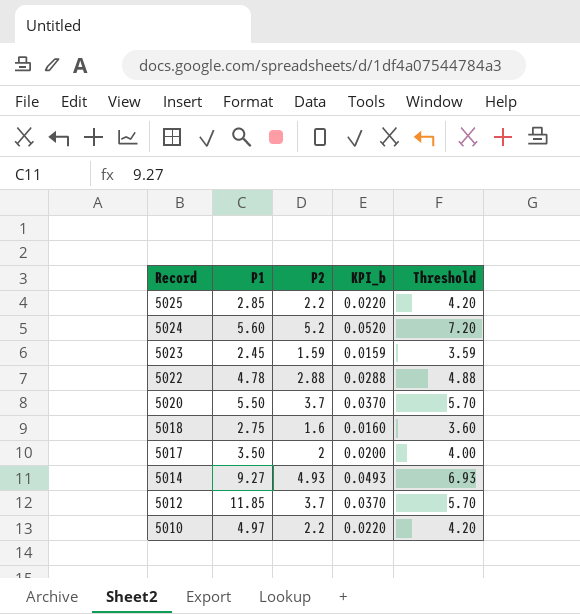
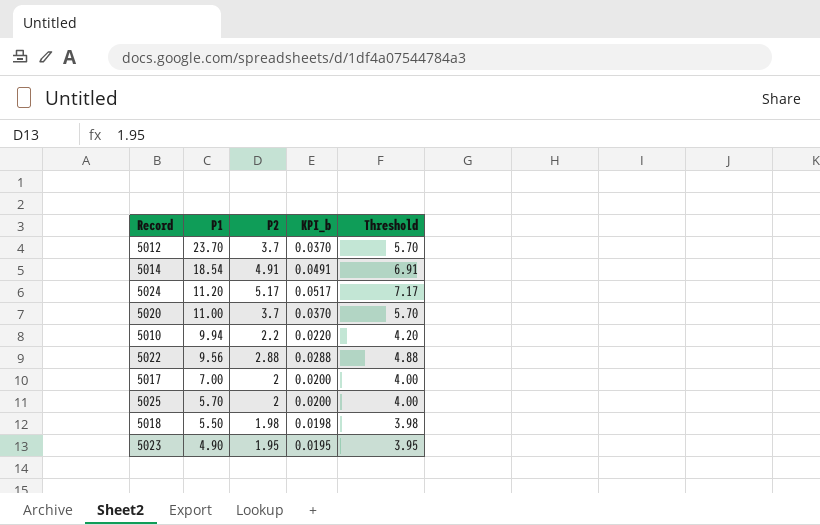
row order: Record descending -> P1 descending
5012 | P1: 11.85 -> 23.70
5014 | P1: 9.27 -> 18.54
5014 | P2: 4.93 -> 4.91
5014 | KPI_b: 0.0493 -> 0.0491
5014 | Threshold: 6.93 -> 6.91
5024 | P1: 5.60 -> 11.20
5024 | P2: 5.2 -> 5.17
5024 | KPI_b: 0.0520 -> 0.0517
5024 | Threshold: 7.20 -> 7.17
5020 | P1: 5.50 -> 11.00
5010 | P1: 4.97 -> 9.94
5022 | P1: 4.78 -> 9.56
5017 | P1: 3.50 -> 7.00
5025 | P1: 2.85 -> 5.70
5025 | P2: 2.2 -> 2
5025 | KPI_b: 0.0220 -> 0.0200
5025 | Threshold: 4.20 -> 4.00
5018 | P1: 2.75 -> 5.50
5018 | P2: 1.6 -> 1.98
5018 | KPI_b: 0.0160 -> 0.0198
5018 | Threshold: 3.60 -> 3.98
5023 | P1: 2.45 -> 4.90
5023 | P2: 1.59 -> 1.95
5023 | KPI_b: 0.0159 -> 0.0195
5023 | Threshold: 3.59 -> 3.95

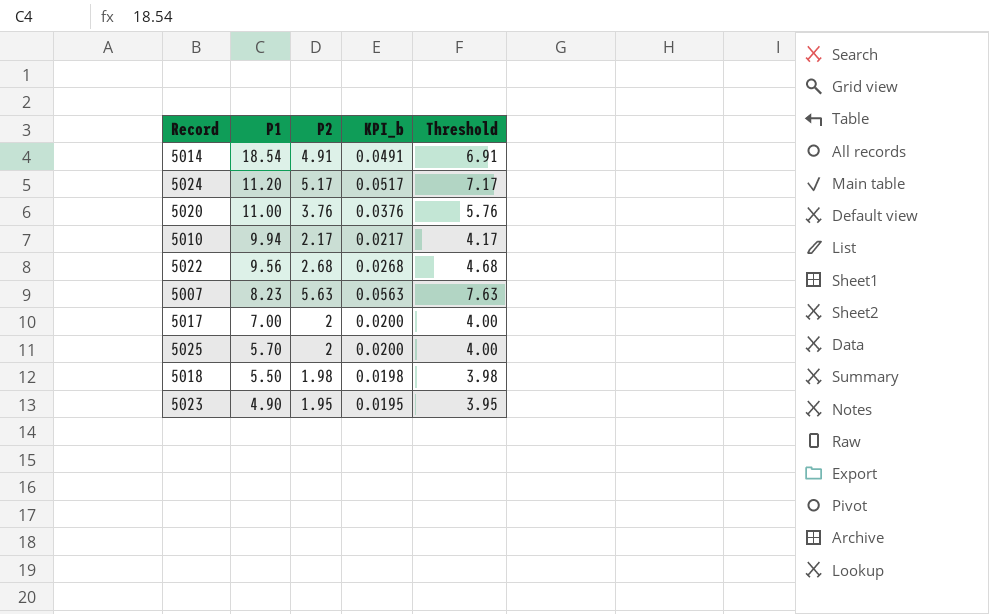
row 5012: 23.70 | 3.7 | 0.0370 | 5.70 -> none
5020 | P2: 3.7 -> 3.76
5020 | KPI_b: 0.0370 -> 0.0376
5020 | Threshold: 5.70 -> 5.76
5010 | P2: 2.2 -> 2.17
5010 | KPI_b: 0.0220 -> 0.0217
5010 | Threshold: 4.20 -> 4.17
5022 | P2: 2.88 -> 2.68
5022 | KPI_b: 0.0288 -> 0.0268
5022 | Threshold: 4.88 -> 4.68
row 5007: none -> 8.23 | 5.63 | 0.0563 | 7.63

